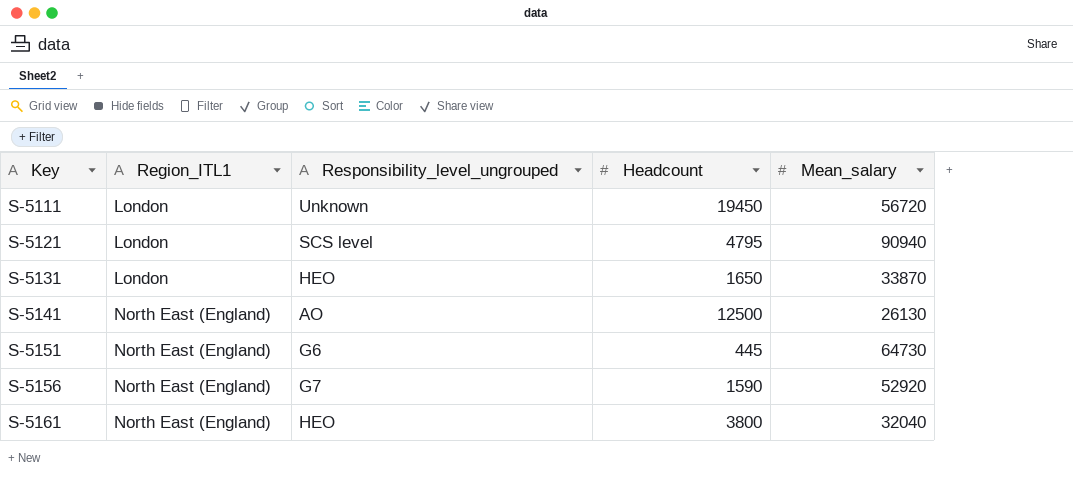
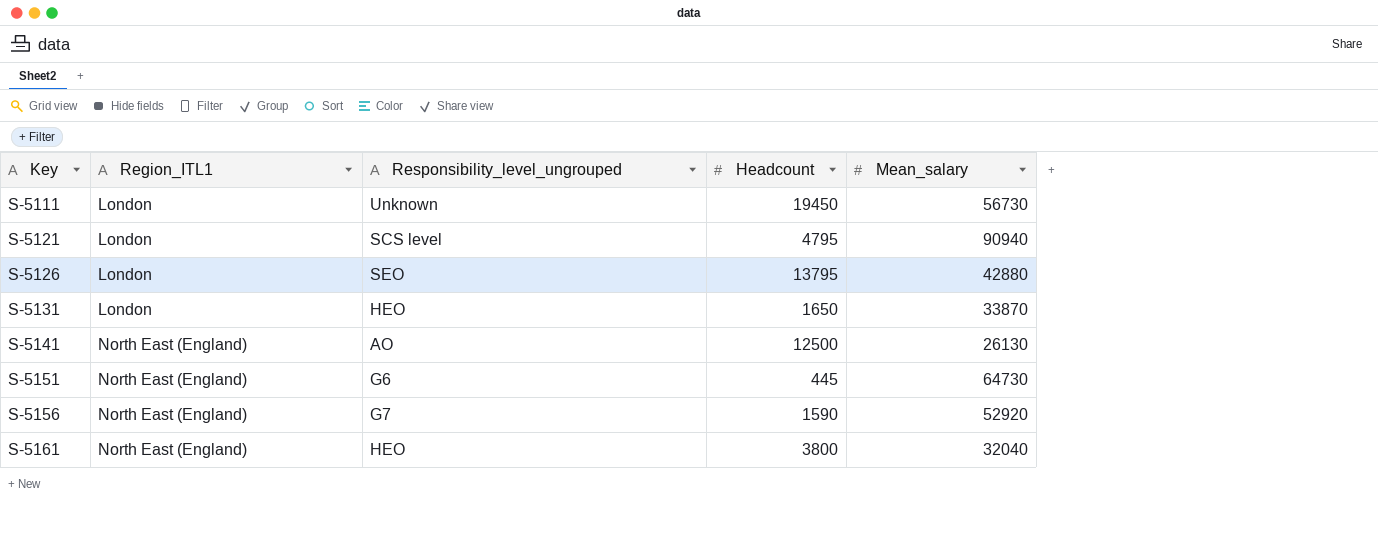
S-5111 | Mean_salary: 56720 -> 56730
row S-5126: none -> London | SEO | 13795 | 42880

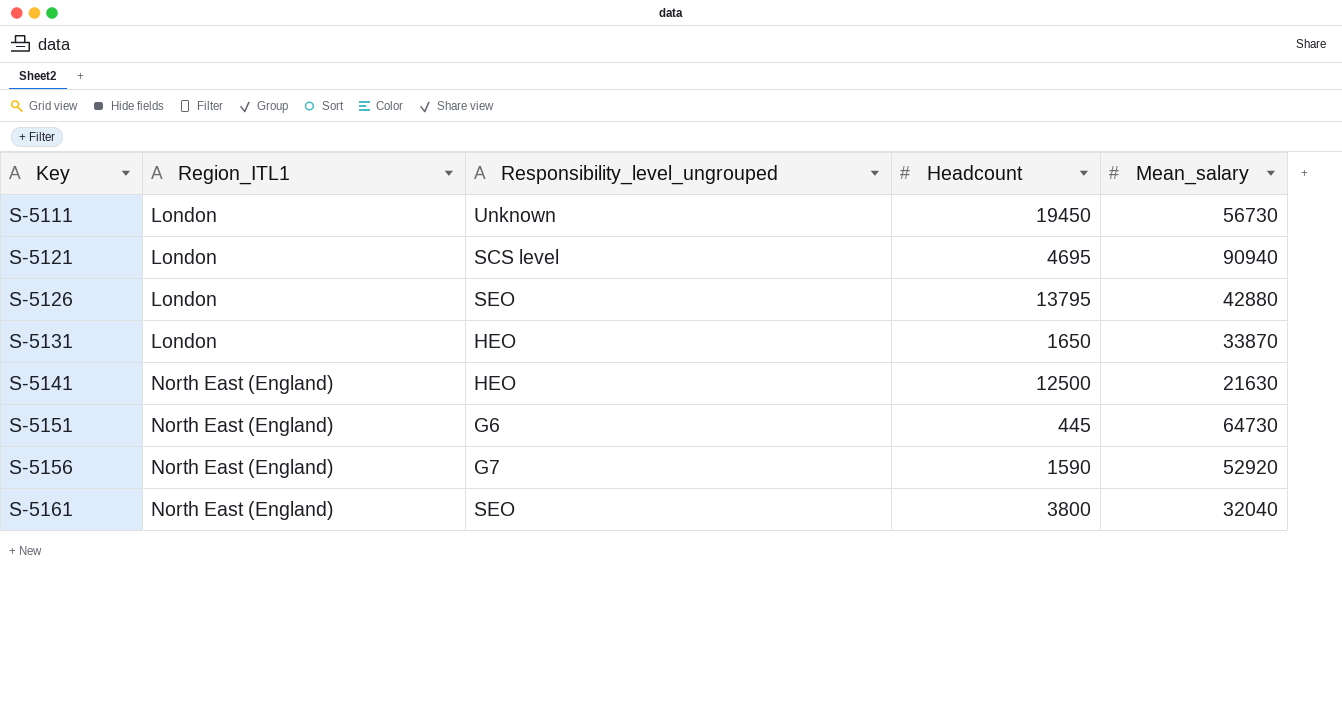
S-5121 | Headcount: 4795 -> 4695
S-5141 | Responsibility_level_ungrouped: AO -> HEO
S-5141 | Mean_salary: 26130 -> 21630
S-5161 | Responsibility_level_ungrouped: HEO -> SEO

